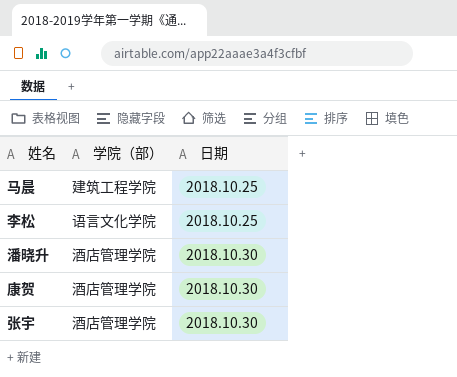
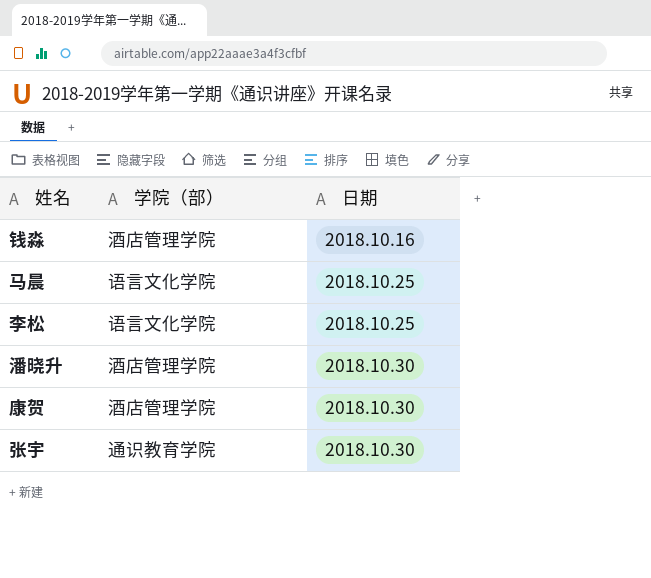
row 钱淼: none -> 酒店管理学院 | 2018.10.16
马晨 | 学院（部）: 建筑工程学院 -> 语言文化学院
张宇 | 学院（部）: 酒店管理学院 -> 通识教育学院

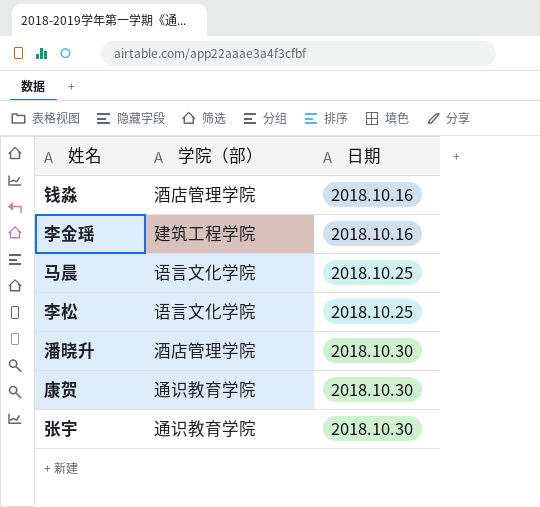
row 李金瑶: none -> 建筑工程学院 | 2018.10.16
康贺 | 学院（部）: 酒店管理学院 -> 通识教育学院

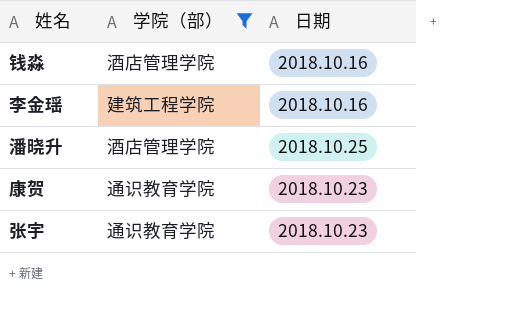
filter: none -> 学院（部） != 语言文化学院
潘晓升 | 日期: 2018.10.30 -> 2018.10.25
康贺 | 日期: 2018.10.30 -> 2018.10.23
张宇 | 日期: 2018.10.30 -> 2018.10.23

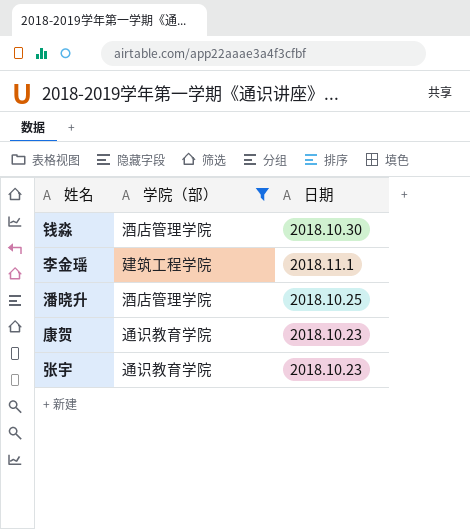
钱淼 | 日期: 2018.10.16 -> 2018.10.30
李金瑶 | 日期: 2018.10.16 -> 2018.11.1

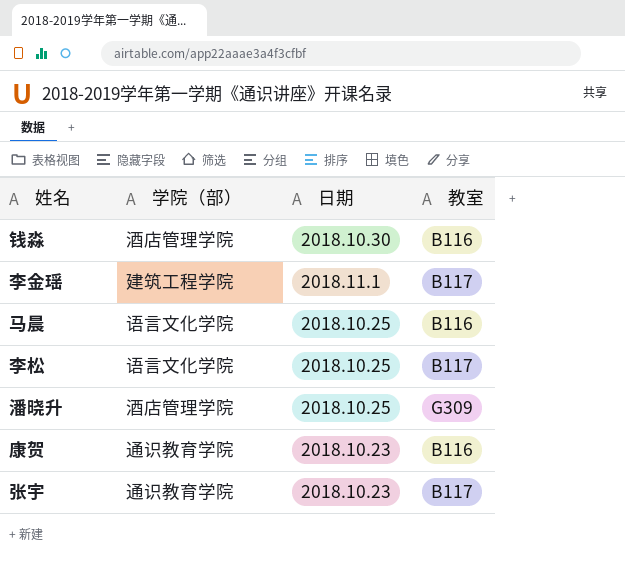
filter: 学院（部） != 语言文化学院 -> none
column 教室 | position: none -> 4

